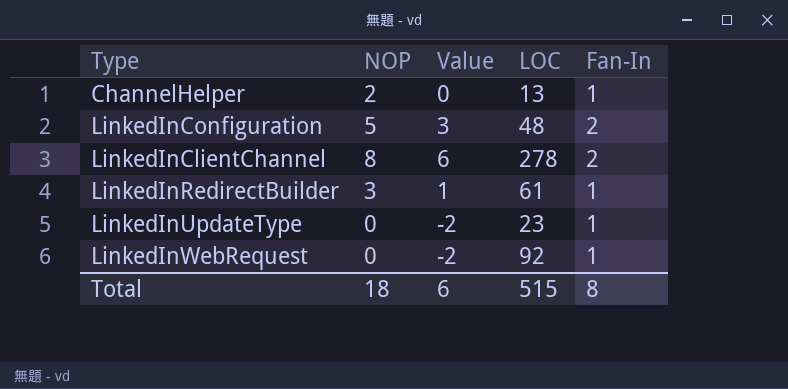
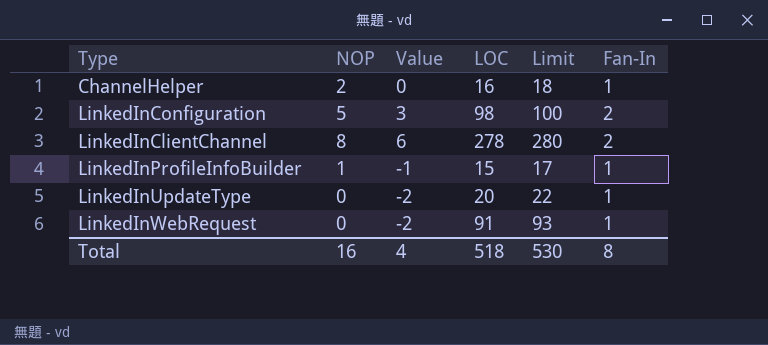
column Limit | formula: none -> [LOC] + 2
row LinkedInRedirectBuilder: 3 | 1 | 61 | 1 -> none
ChannelHelper | LOC: 13 -> 16
LinkedInConfiguration | LOC: 48 -> 98
row LinkedInProfileInfoBuilder: none -> 1 | -1 | 15 | 17 | 1
LinkedInUpdateType | LOC: 23 -> 20
LinkedInWebRequest | LOC: 92 -> 91
Total | NOP: 18 -> 16
Total | Value: 6 -> 4
Total | LOC: 515 -> 518

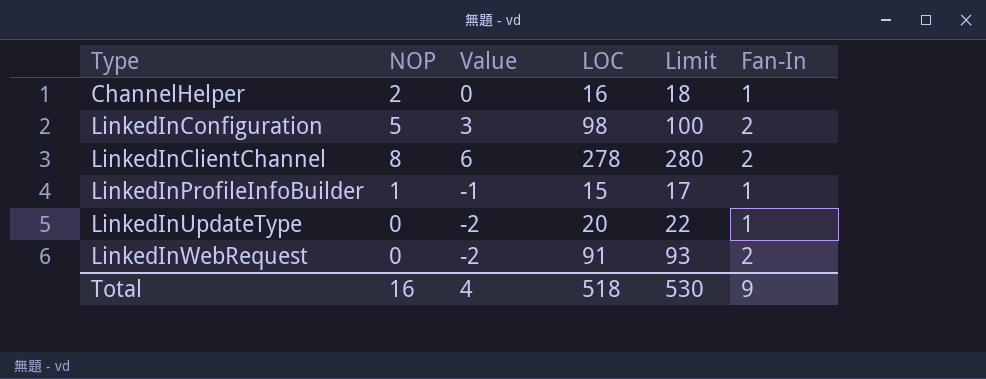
LinkedInWebRequest | Fan-In: 1 -> 2
Total | Fan-In: 8 -> 9

